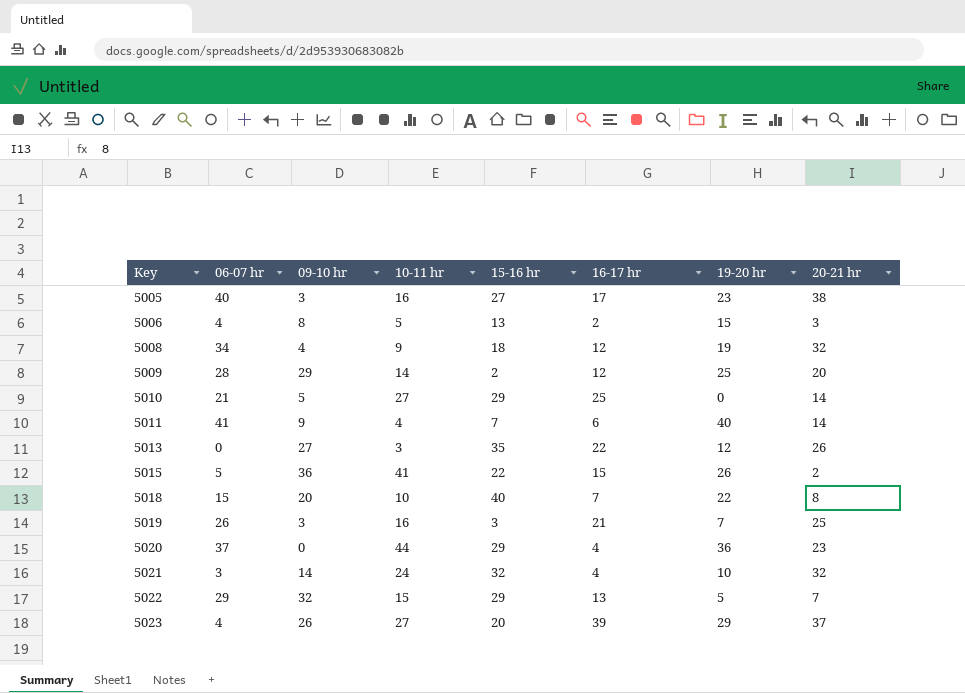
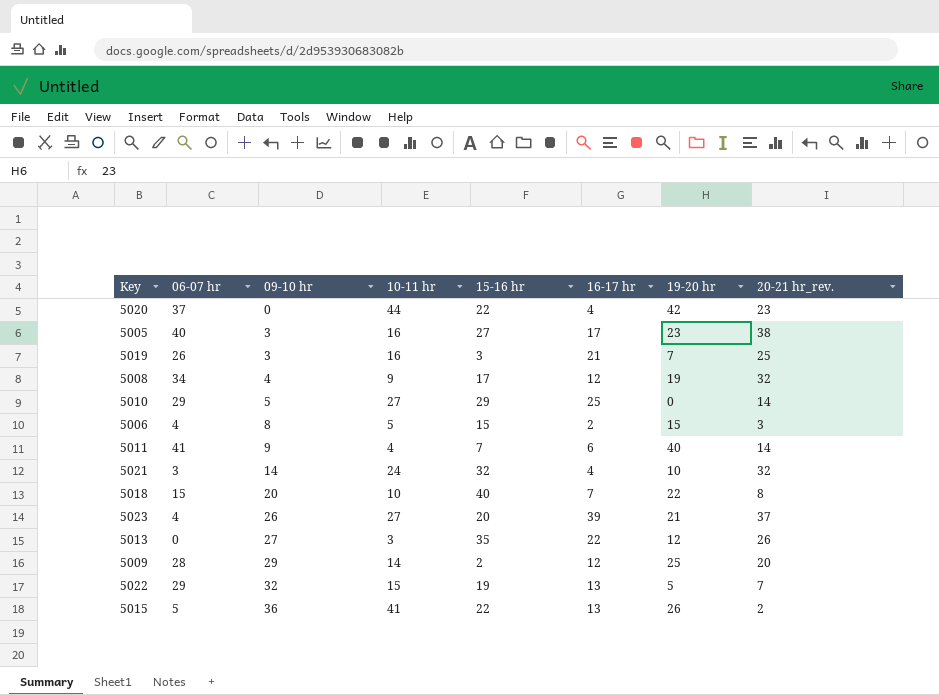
row order: Key ascending -> 09-10 hr ascending
column name: 20-21 hr -> 20-21 hr_rev.
5020 | 15-16 hr: 29 -> 22
5020 | 19-20 hr: 36 -> 42
5008 | 15-16 hr: 18 -> 17
5010 | 06-07 hr: 21 -> 29
5006 | 15-16 hr: 13 -> 15
5023 | 19-20 hr: 29 -> 21
5022 | 15-16 hr: 29 -> 19
5015 | 16-17 hr: 15 -> 13

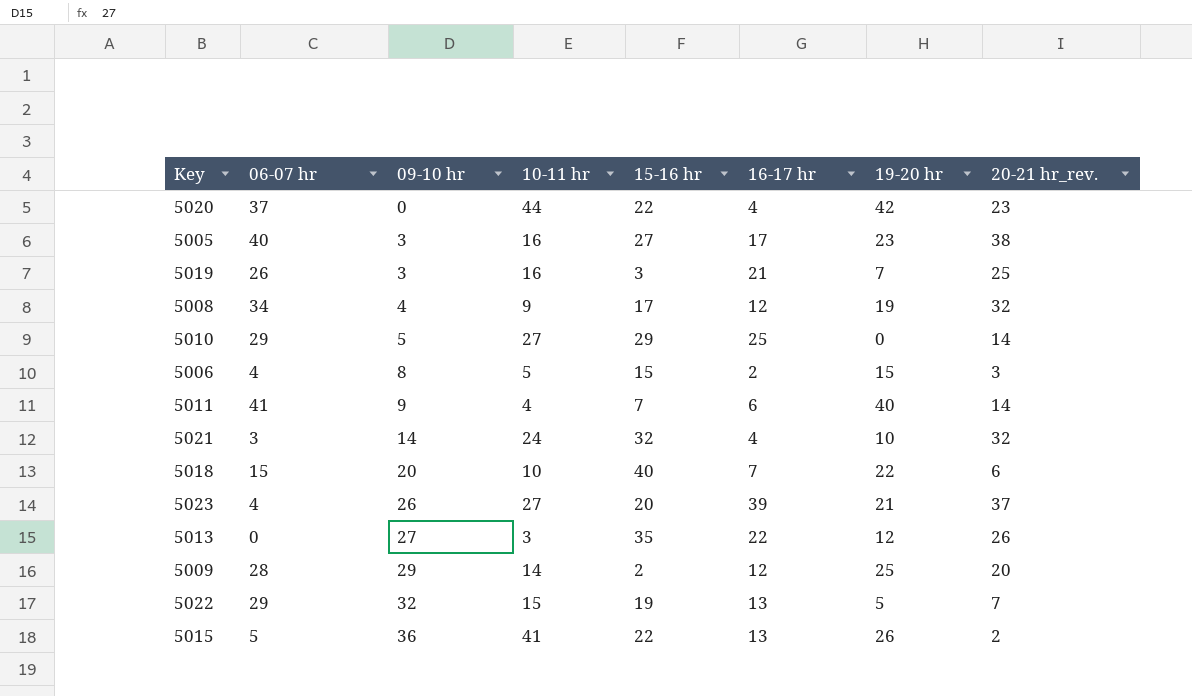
5018 | 20-21 hr_rev.: 8 -> 6

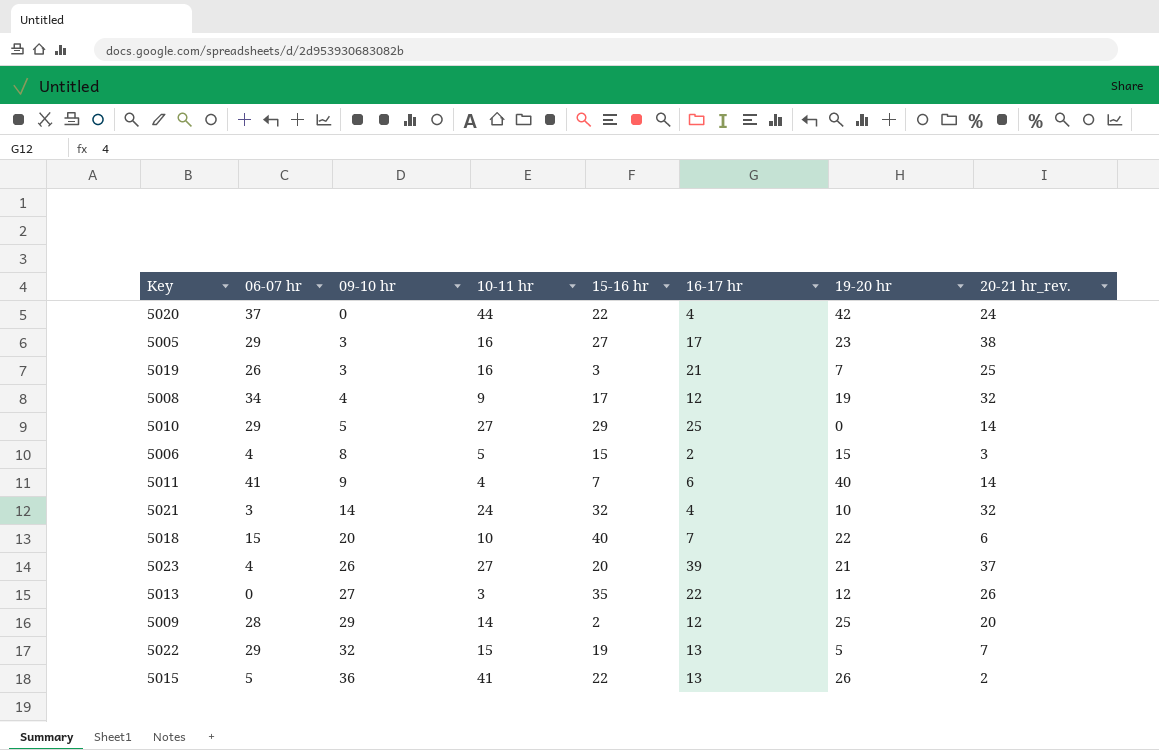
5020 | 20-21 hr_rev.: 23 -> 24
5005 | 06-07 hr: 40 -> 29

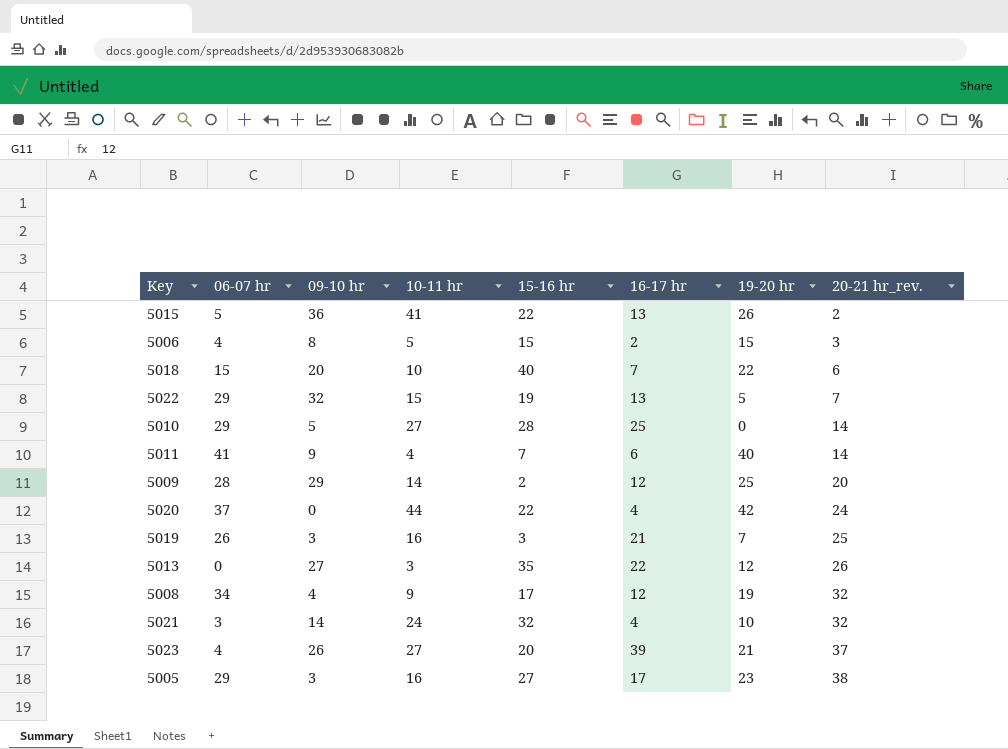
row order: 09-10 hr ascending -> 20-21 hr_rev. ascending
5010 | 15-16 hr: 29 -> 28

